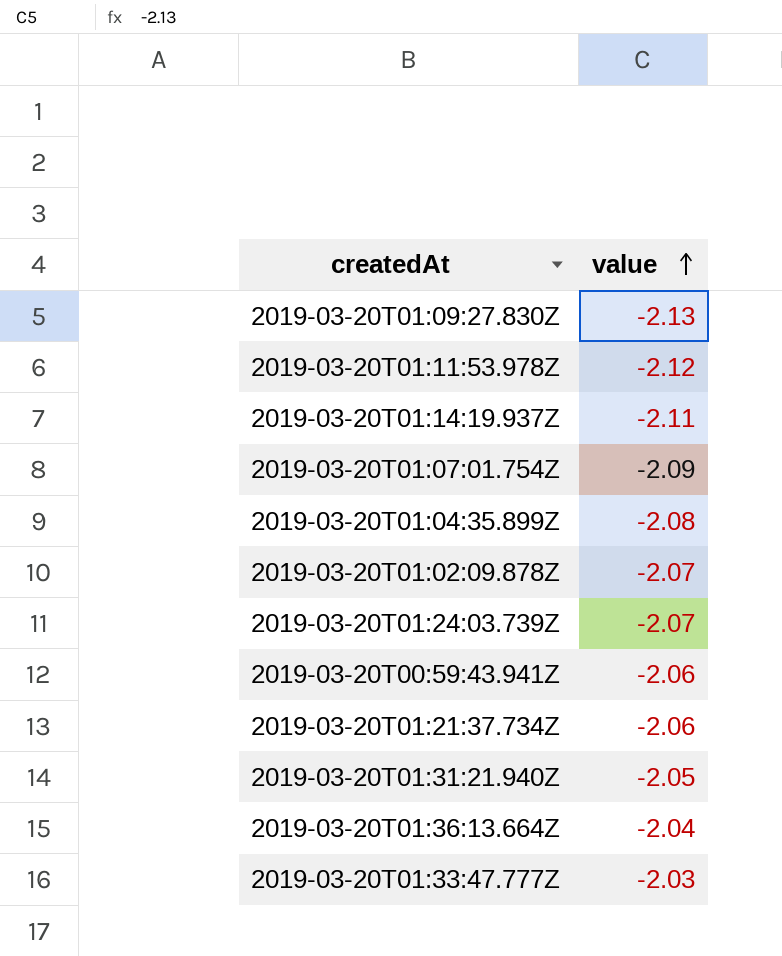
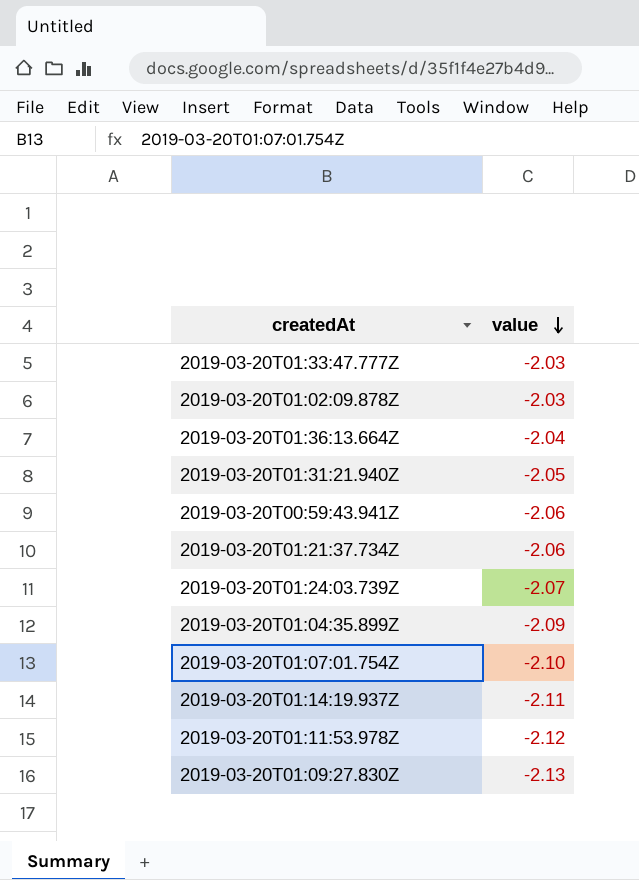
row order: value ascending -> value descending
2019-03-20T01:02:09.878Z | value: -2.07 -> -2.03
2019-03-20T01:04:35.899Z | value: -2.08 -> -2.09
2019-03-20T01:07:01.754Z | value: -2.09 -> -2.10

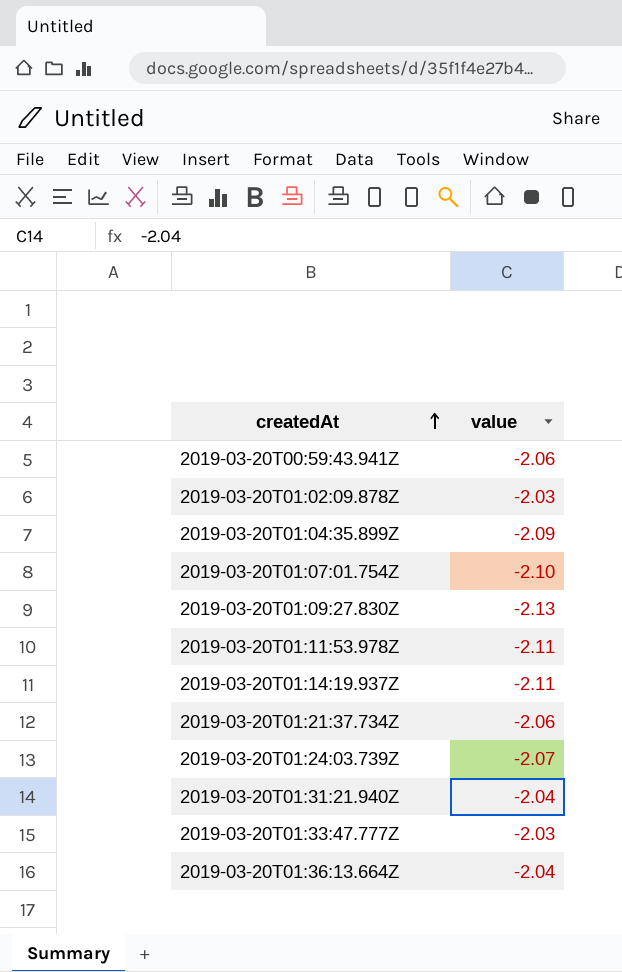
row order: value descending -> createdAt ascending
2019-03-20T01:11:53.978Z | value: -2.12 -> -2.11
2019-03-20T01:31:21.940Z | value: -2.05 -> -2.04

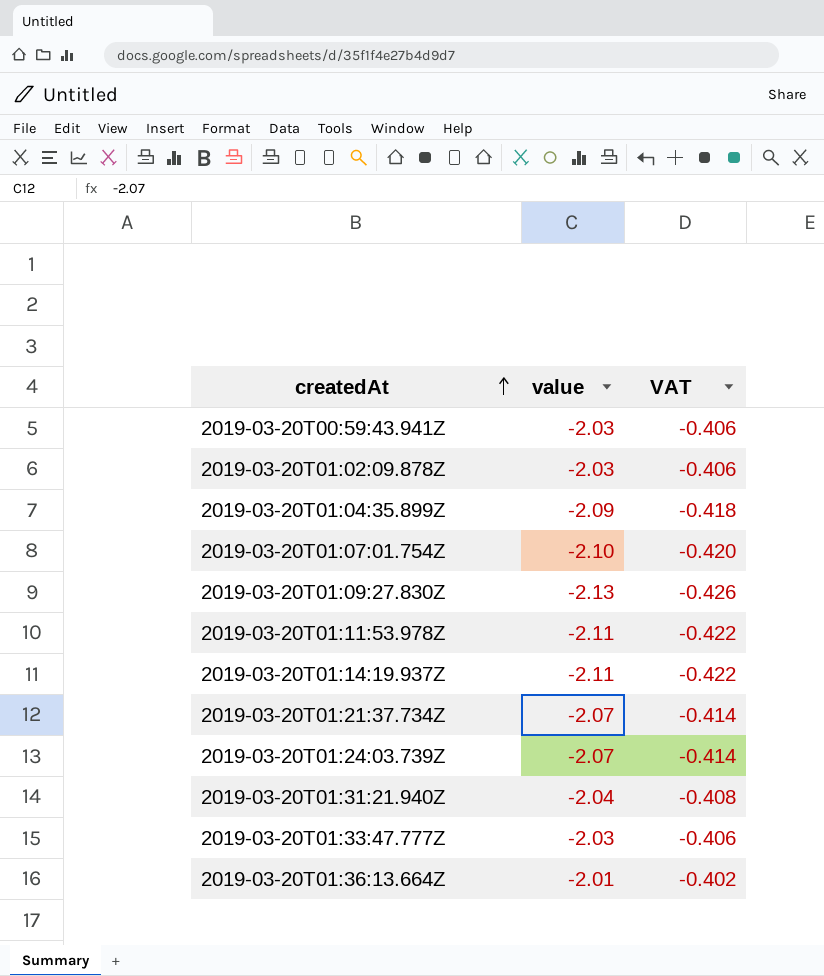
column VAT | formula: none -> [value] * 0.2
2019-03-20T00:59:43.941Z | value: -2.06 -> -2.03
2019-03-20T01:21:37.734Z | value: -2.06 -> -2.07
2019-03-20T01:36:13.664Z | value: -2.04 -> -2.01

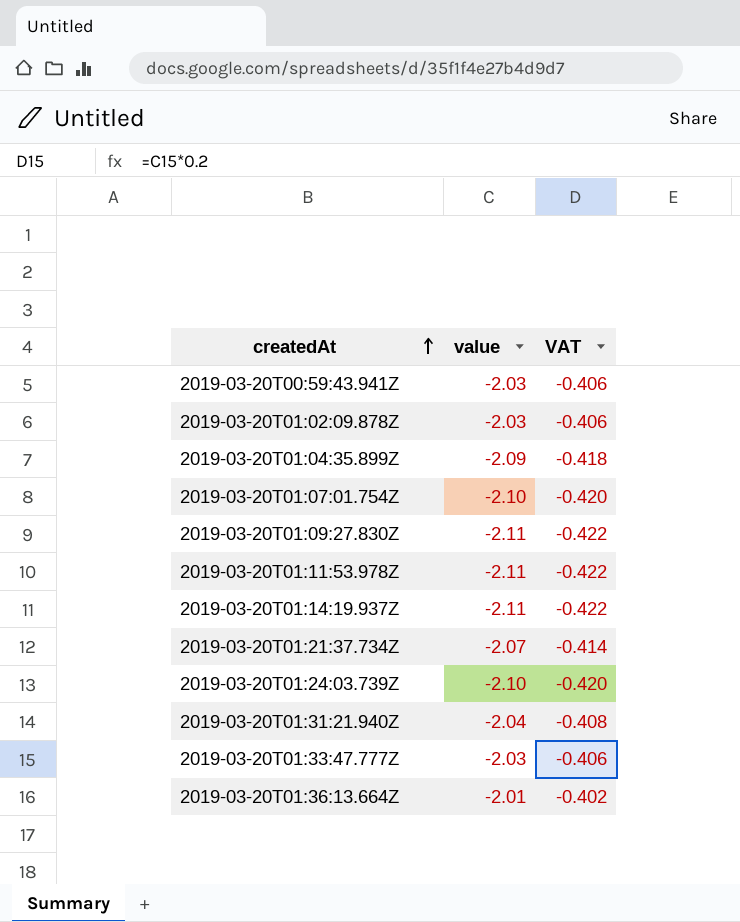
2019-03-20T01:09:27.830Z | value: -2.13 -> -2.11
2019-03-20T01:09:27.830Z | VAT: -0.426 -> -0.422
2019-03-20T01:24:03.739Z | value: -2.07 -> -2.10
2019-03-20T01:24:03.739Z | VAT: -0.414 -> -0.420

